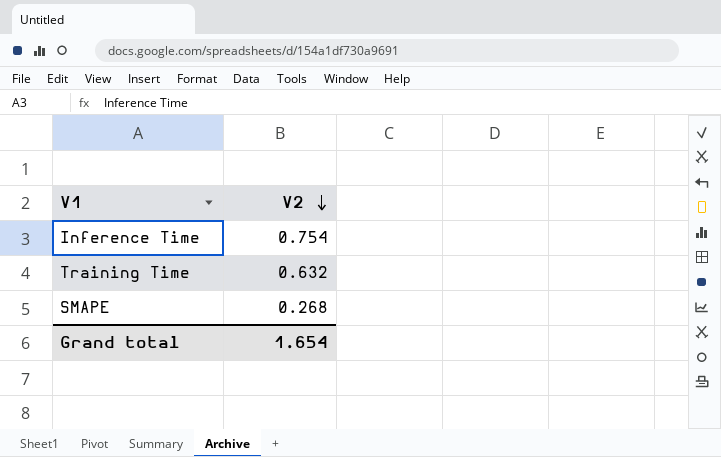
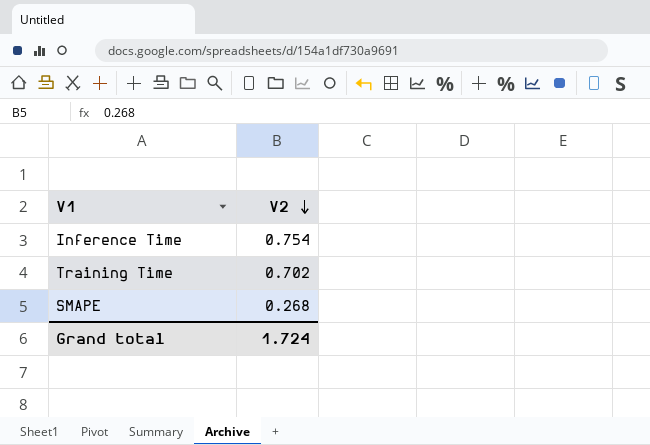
Training Time | V2: 0.632 -> 0.702
Grand total | V2: 1.654 -> 1.724

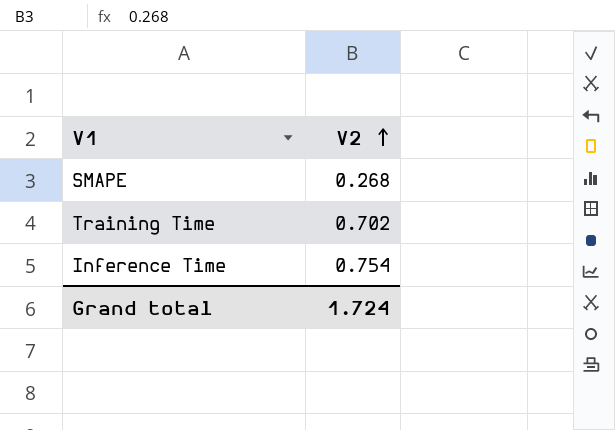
row order: V2 descending -> V2 ascending

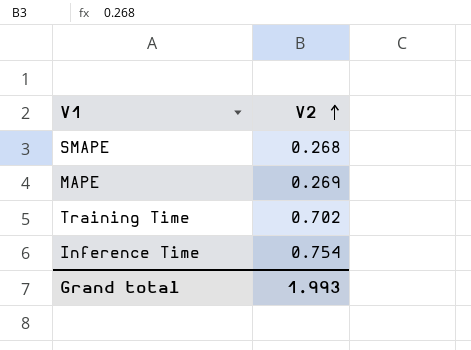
row MAPE: none -> 0.269
Grand total | V2: 1.724 -> 1.993

